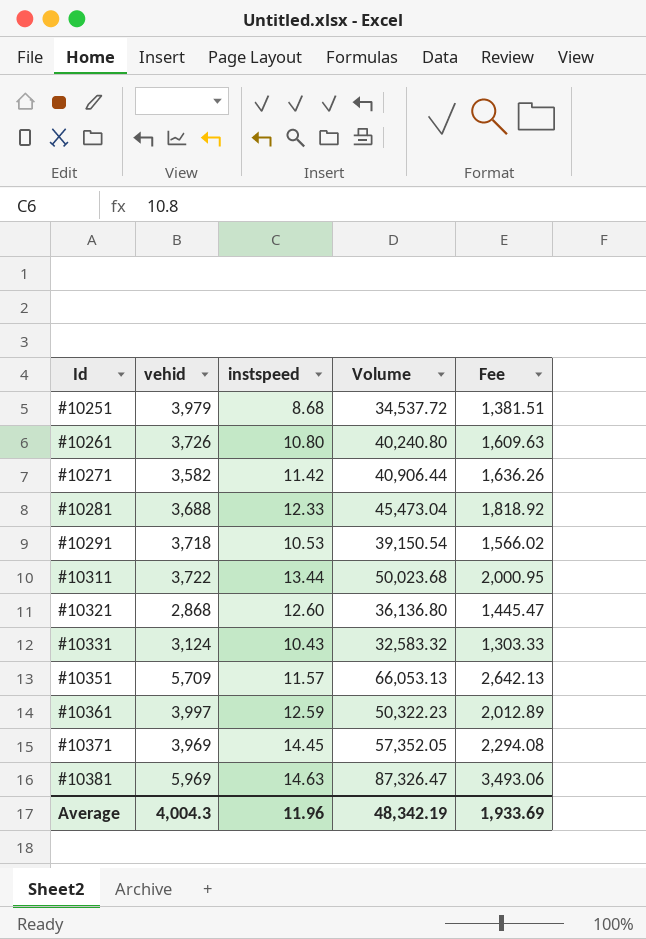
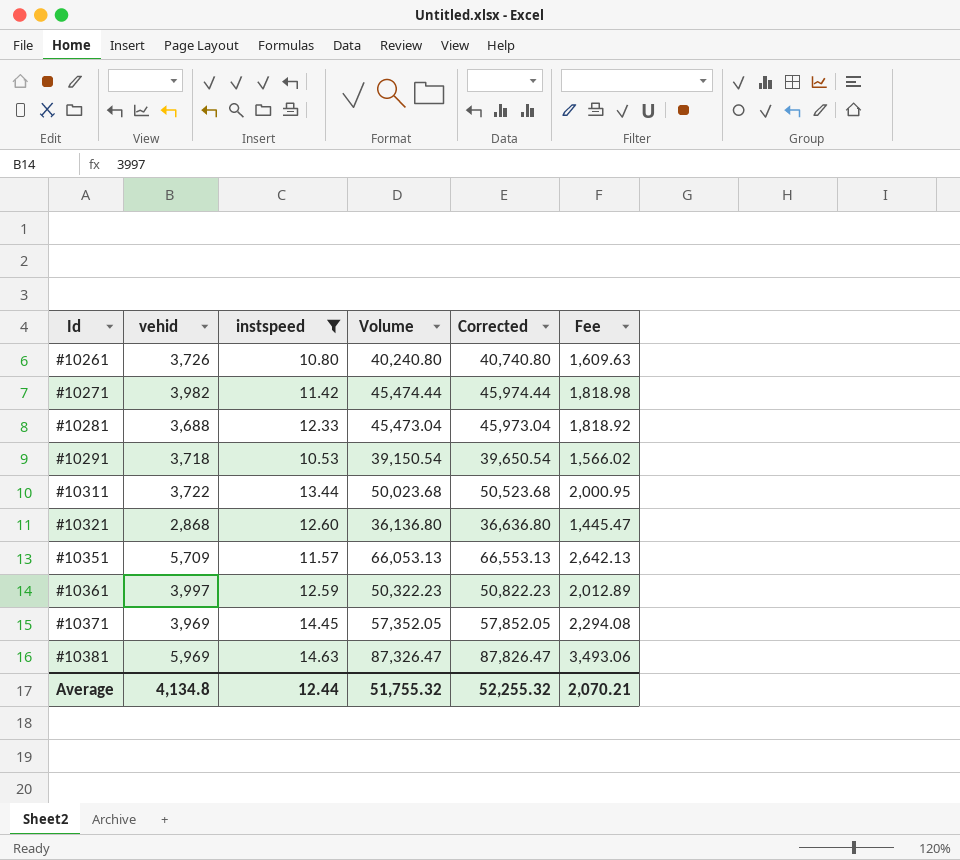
filter: none -> instspeed >= 10.53
column Corrected | formula: none -> [Volume] + 500
#10271 | vehid: 3,582 -> 3,982
#10271 | Volume: 40,906.44 -> 45,474.44
#10271 | Fee: 1,636.26 -> 1,818.98
Average | vehid: 4,004.3 -> 4,134.8
Average | instspeed: 11.96 -> 12.44
Average | Volume: 48,342.19 -> 51,755.32
Average | Fee: 1,933.69 -> 2,070.21

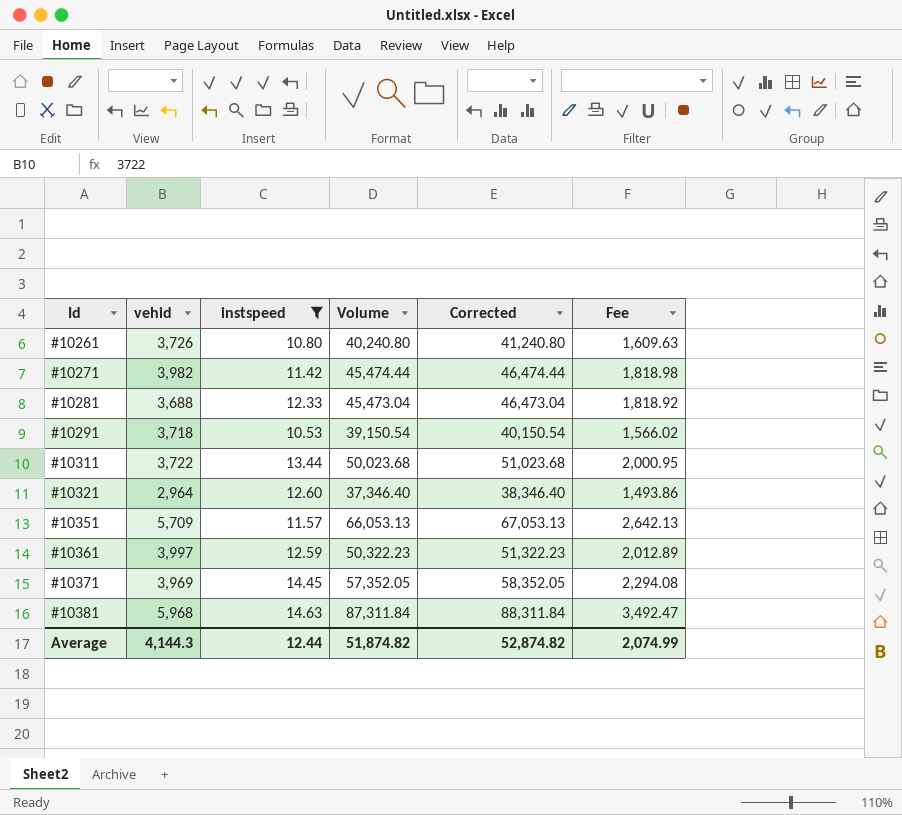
column Corrected | formula: [Volume] + 500 -> [Volume] + 1000
#10321 | vehid: 2,868 -> 2,964
#10321 | Volume: 36,136.80 -> 37,346.40
#10321 | Fee: 1,445.47 -> 1,493.86
#10381 | vehid: 5,969 -> 5,968
#10381 | Volume: 87,326.47 -> 87,311.84
#10381 | Fee: 3,493.06 -> 3,492.47
Average | vehid: 4,134.8 -> 4,144.3
Average | Volume: 51,755.32 -> 51,874.82
Average | Corrected: 52,255.32 -> 52,874.82
Average | Fee: 2,070.21 -> 2,074.99

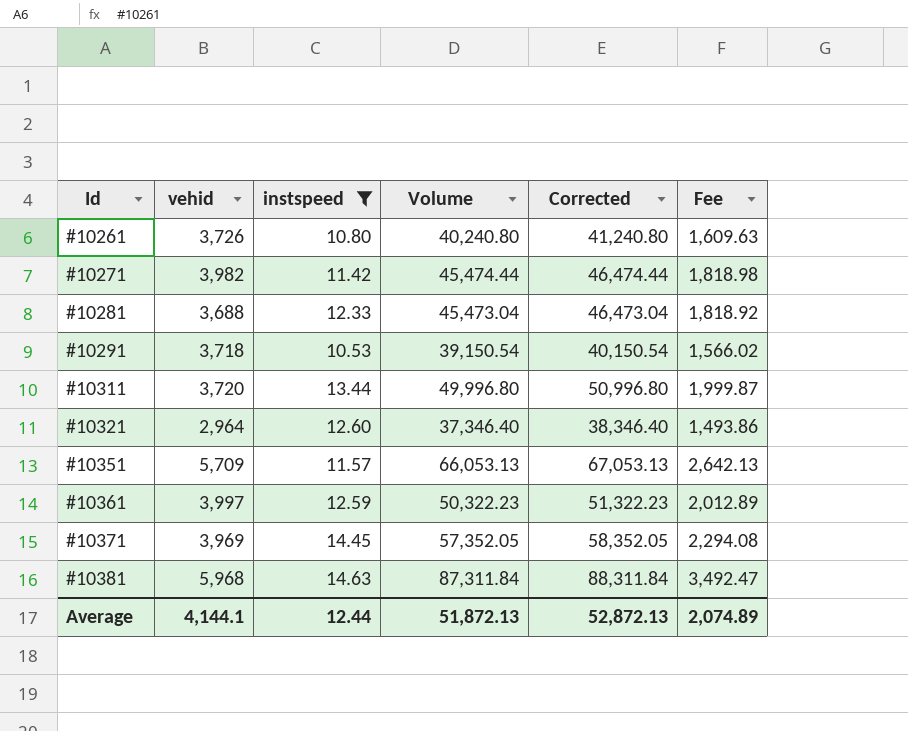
#10311 | vehid: 3,722 -> 3,720
#10311 | Volume: 50,023.68 -> 49,996.80
#10311 | Corrected: 51,023.68 -> 50,996.80
#10311 | Fee: 2,000.95 -> 1,999.87
Average | vehid: 4,144.3 -> 4,144.1
Average | Volume: 51,874.82 -> 51,872.13
Average | Corrected: 52,874.82 -> 52,872.13
Average | Fee: 2,074.99 -> 2,074.89

